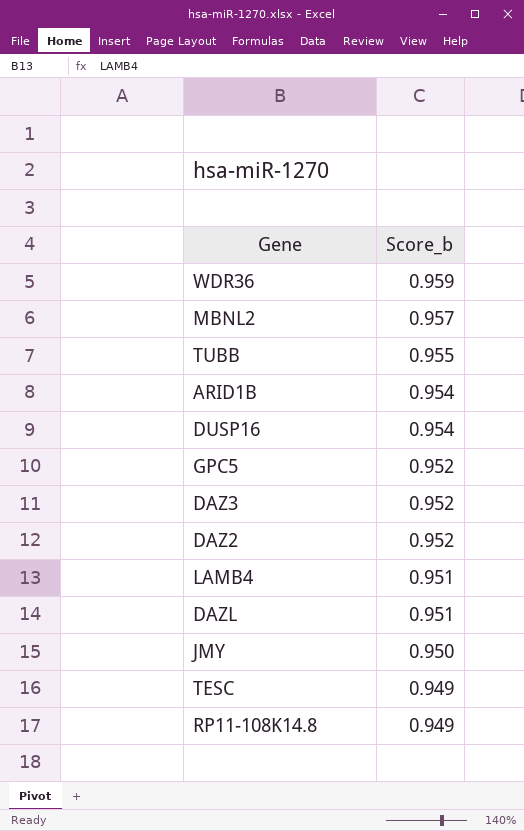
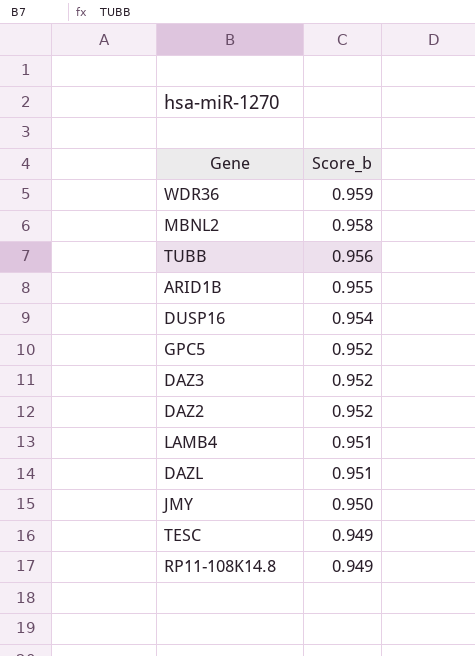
MBNL2 | Score_b: 0.957 -> 0.958
TUBB | Score_b: 0.955 -> 0.956
ARID1B | Score_b: 0.954 -> 0.955

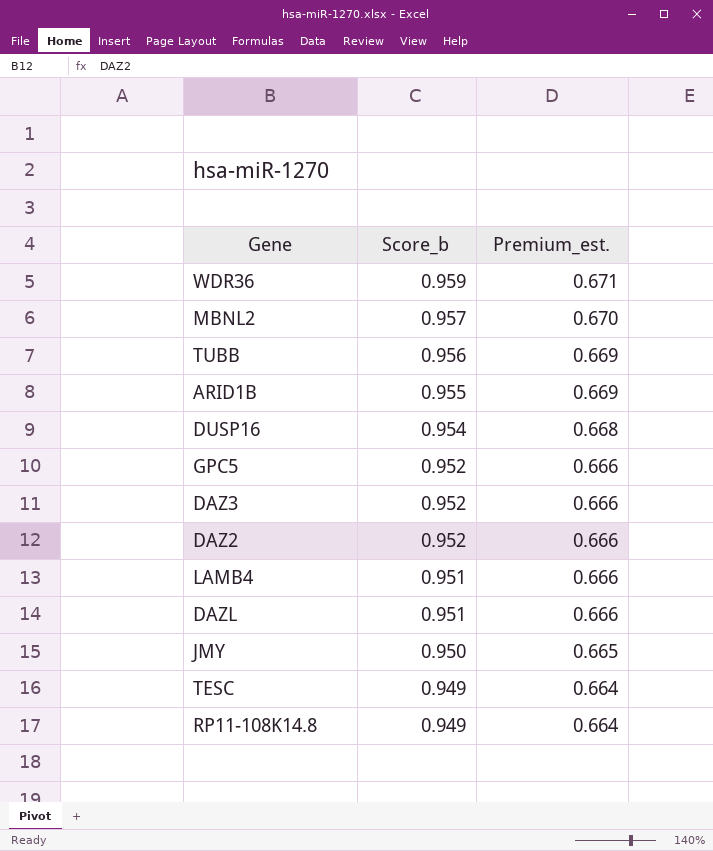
column Premium_est. | formula: none -> [Score_b] * 0.7
MBNL2 | Score_b: 0.958 -> 0.957

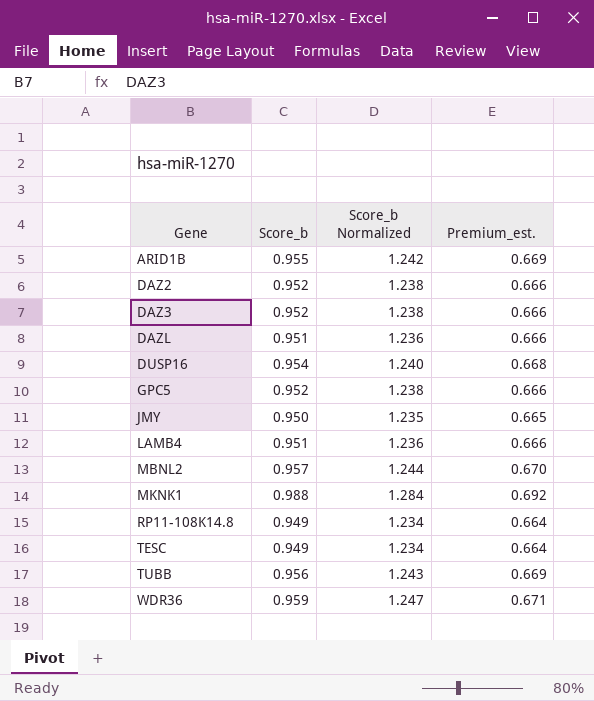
row order: Score_b descending -> Gene ascending
column Score_b Normalized | formula: none -> [Score_b] * 1.3
row MKNK1: none -> 0.988 | 1.284 | 0.692

